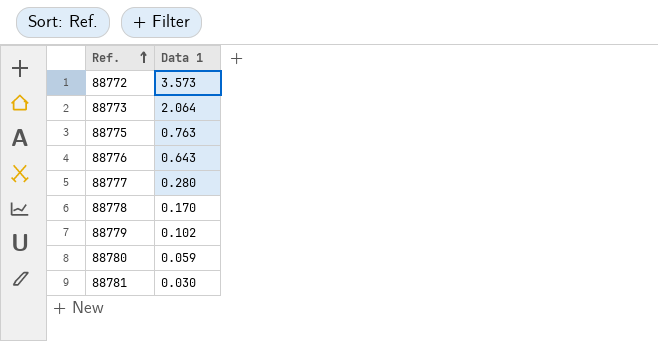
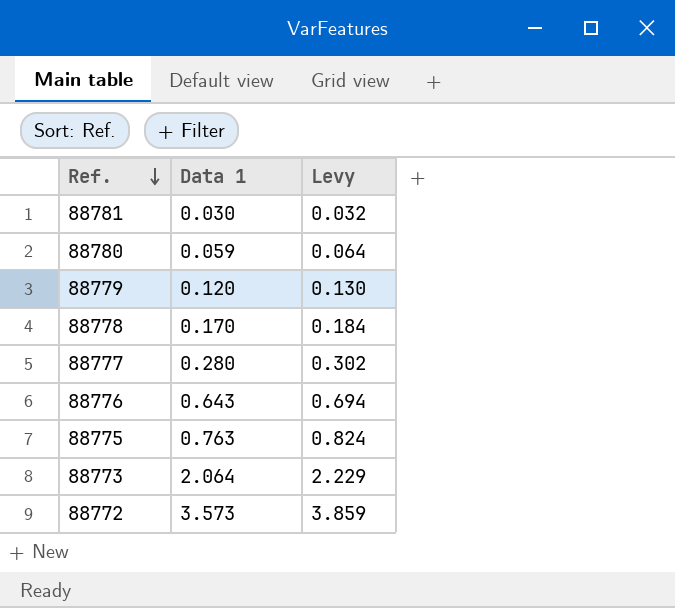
row order: Ref. ascending -> Ref. descending
column Levy | formula: none -> [Data 1] * 1.08
88779 | Data 1: 0.102 -> 0.120

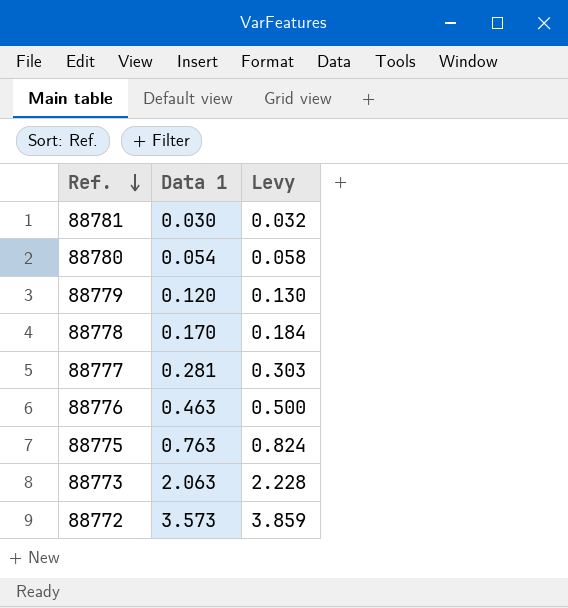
88780 | Data 1: 0.059 -> 0.054
88780 | Levy: 0.064 -> 0.058
88777 | Data 1: 0.280 -> 0.281
88777 | Levy: 0.302 -> 0.303
88776 | Data 1: 0.643 -> 0.463
88776 | Levy: 0.694 -> 0.500
88773 | Data 1: 2.064 -> 2.063
88773 | Levy: 2.229 -> 2.228

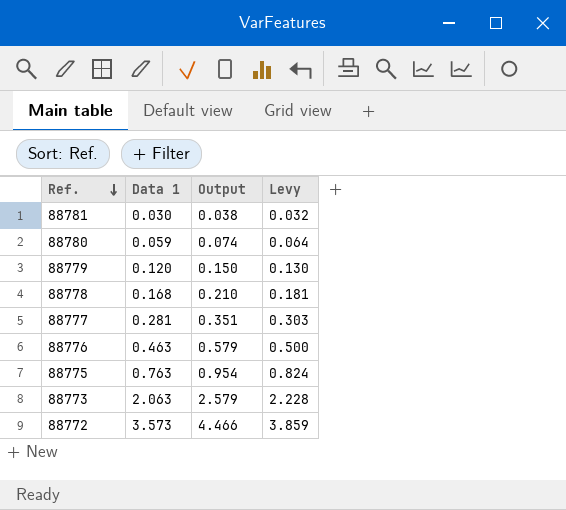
column Output | formula: none -> [Data 1] * 1.25
88780 | Data 1: 0.054 -> 0.059
88780 | Levy: 0.058 -> 0.064
88778 | Data 1: 0.170 -> 0.168
88778 | Levy: 0.184 -> 0.181

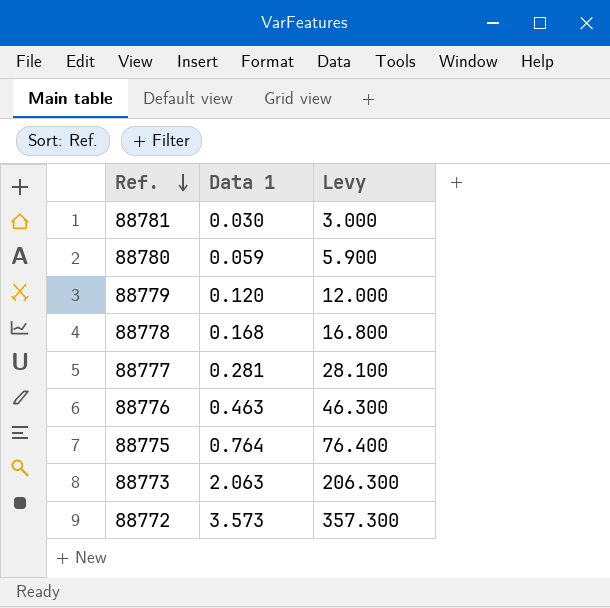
column Output | formula: [Data 1] * 1.25 -> none
column Levy | formula: [Data 1] * 1.08 -> [Data 1] * 100
88775 | Data 1: 0.763 -> 0.764

